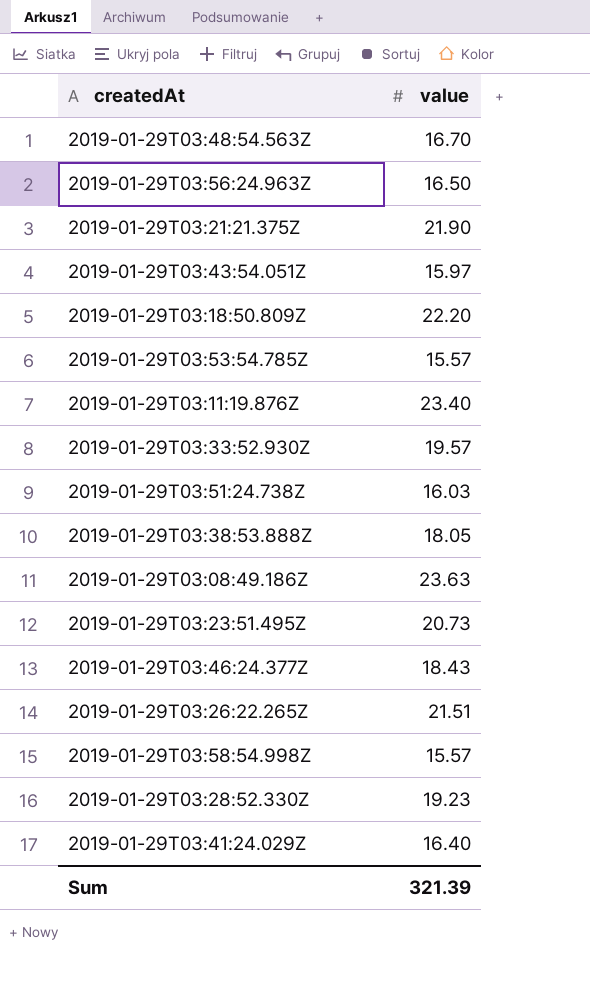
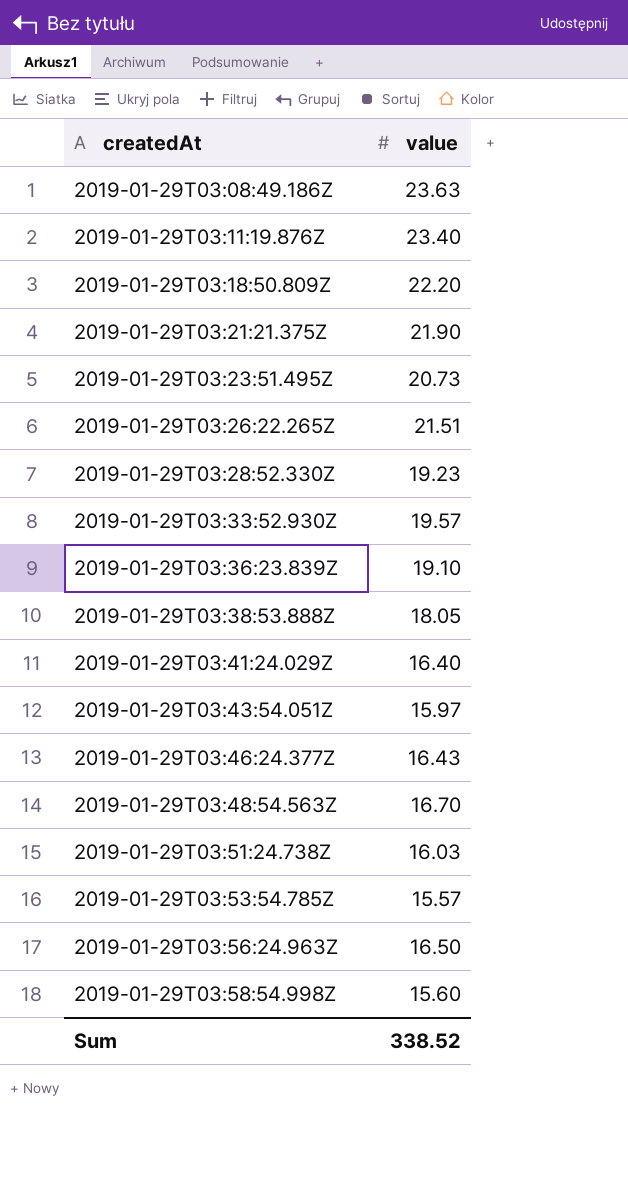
row order: none -> createdAt ascending
row 2019-01-29T03:36:23.839Z: none -> 19.10
2019-01-29T03:46:24.377Z | value: 18.43 -> 16.43
2019-01-29T03:58:54.998Z | value: 15.57 -> 15.60
Sum | value: 321.39 -> 338.52

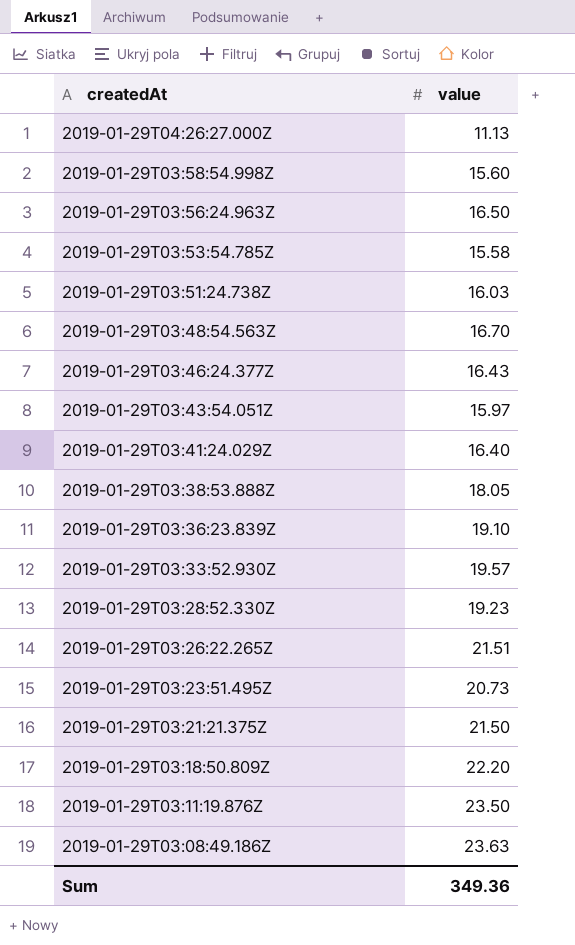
row order: createdAt ascending -> createdAt descending
row 2019-01-29T04:26:27.000Z: none -> 11.13
2019-01-29T03:53:54.785Z | value: 15.57 -> 15.58
2019-01-29T03:21:21.375Z | value: 21.90 -> 21.50
2019-01-29T03:11:19.876Z | value: 23.40 -> 23.50
Sum | value: 338.52 -> 349.36

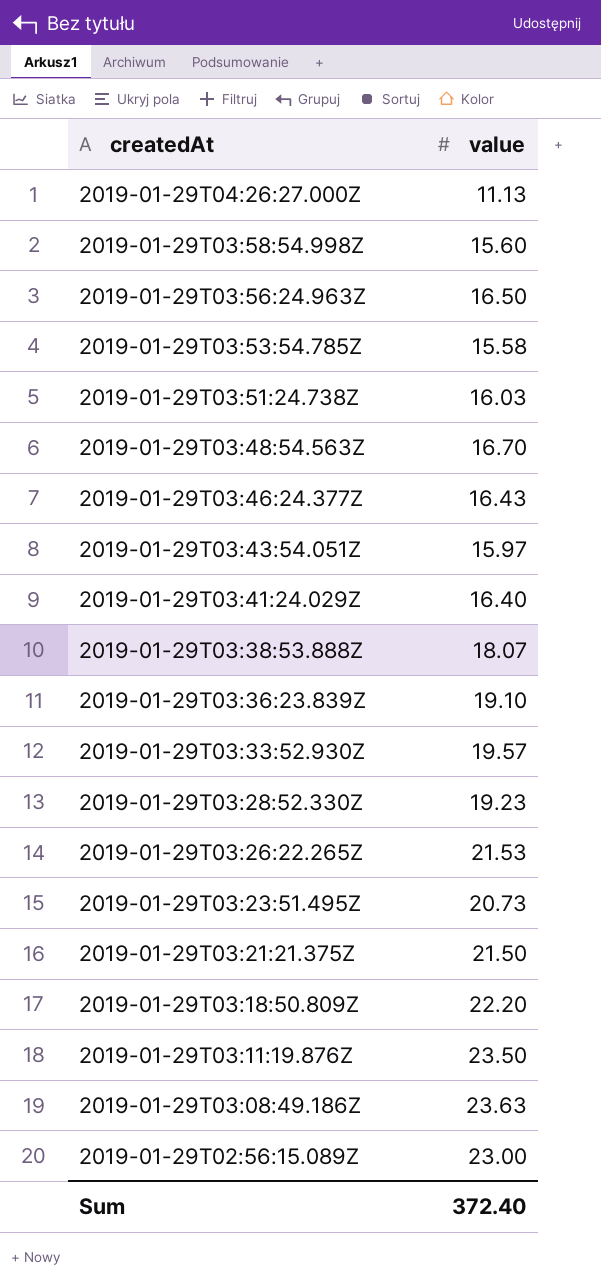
2019-01-29T03:38:53.888Z | value: 18.05 -> 18.07
2019-01-29T03:26:22.265Z | value: 21.51 -> 21.53
row 2019-01-29T02:56:15.089Z: none -> 23.00
Sum | value: 349.36 -> 372.40

